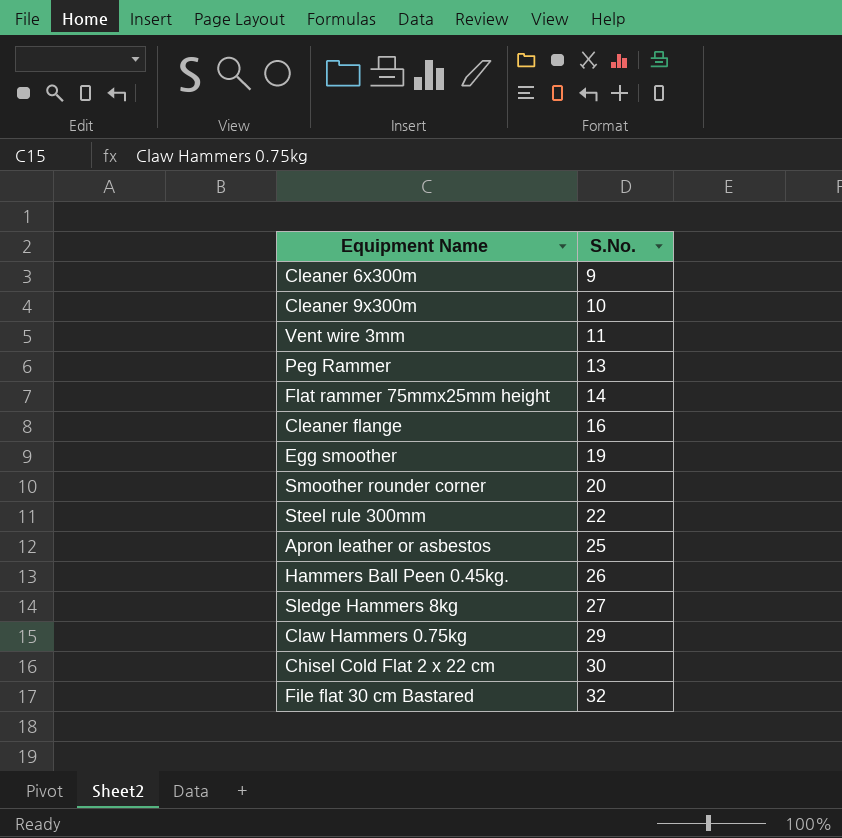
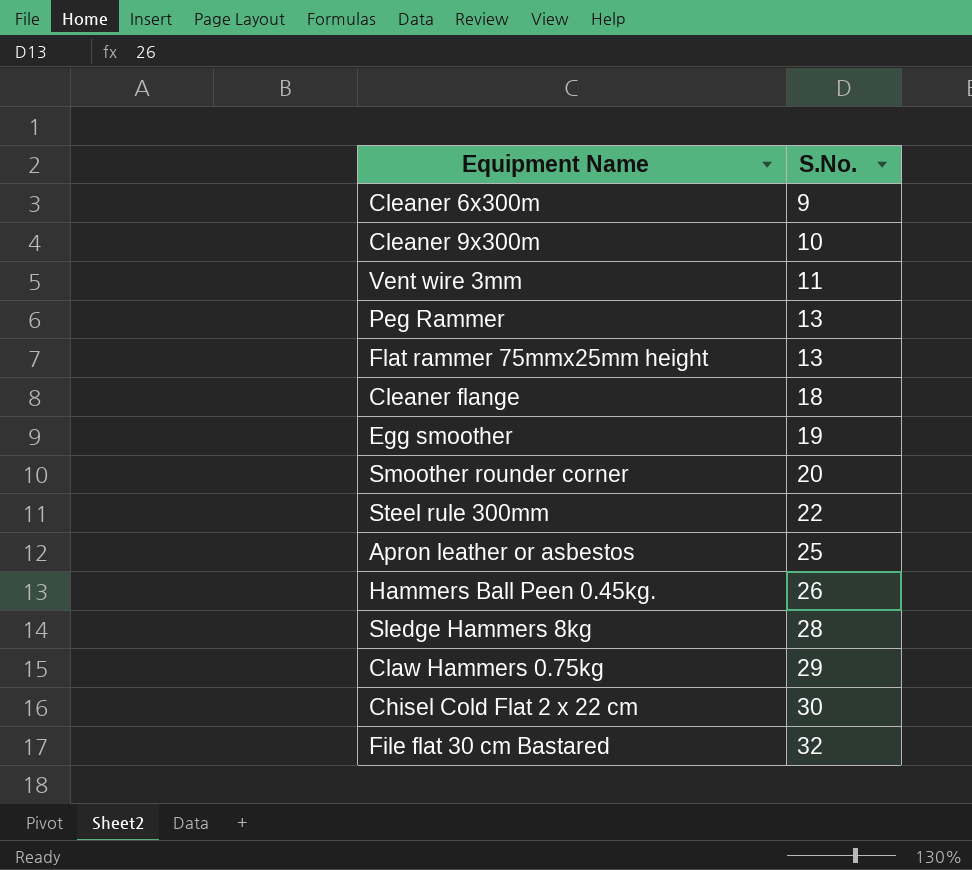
Flat rammer 75mmx25mm height | S.No.: 14 -> 13
Cleaner flange | S.No.: 16 -> 18
Sledge Hammers 8kg | S.No.: 27 -> 28

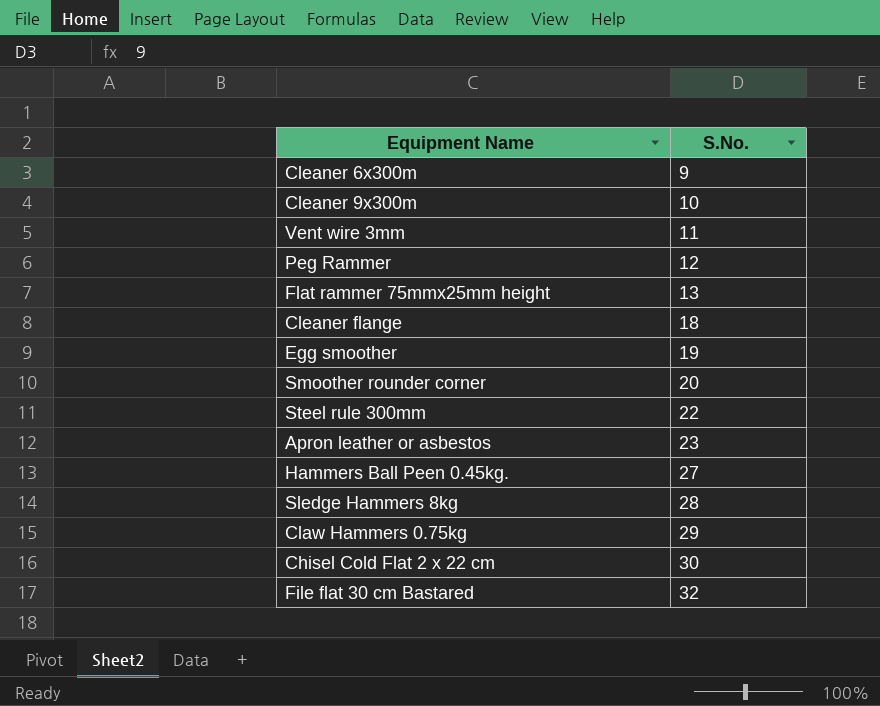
Peg Rammer | S.No.: 13 -> 12
Apron leather or asbestos | S.No.: 25 -> 23
Hammers Ball Peen 0.45kg. | S.No.: 26 -> 27

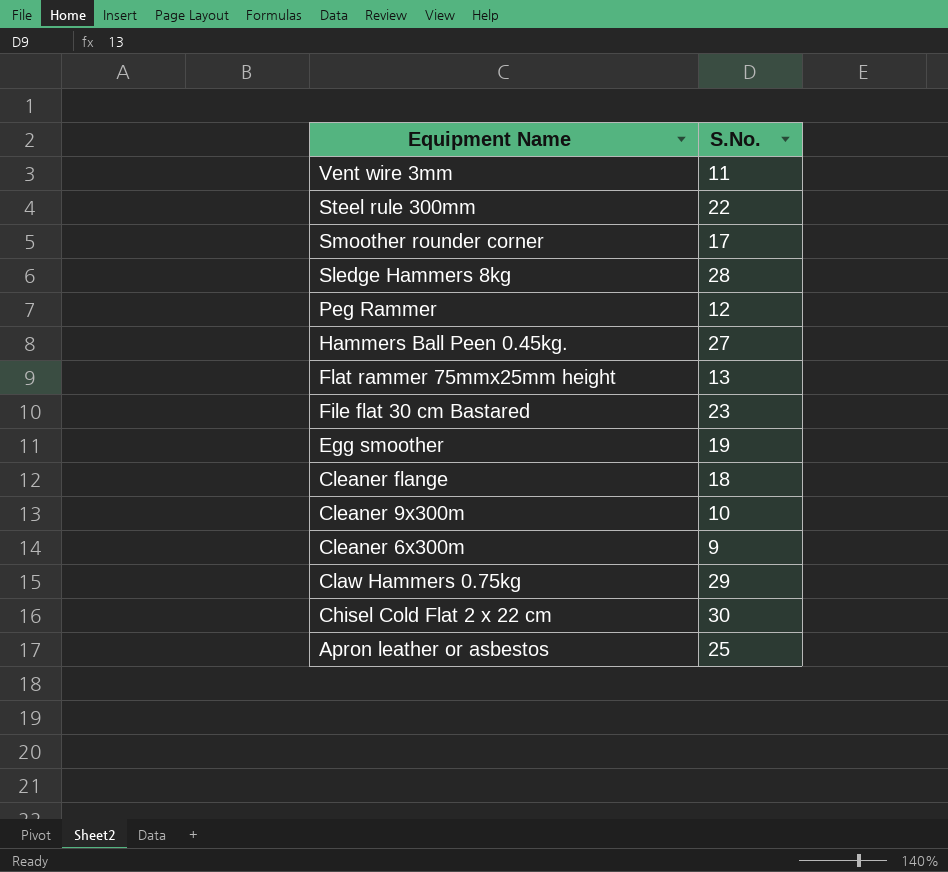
row order: S.No. ascending -> Equipment Name descending
Smoother rounder corner | S.No.: 20 -> 17
File flat 30 cm Bastared | S.No.: 32 -> 23
Apron leather or asbestos | S.No.: 23 -> 25

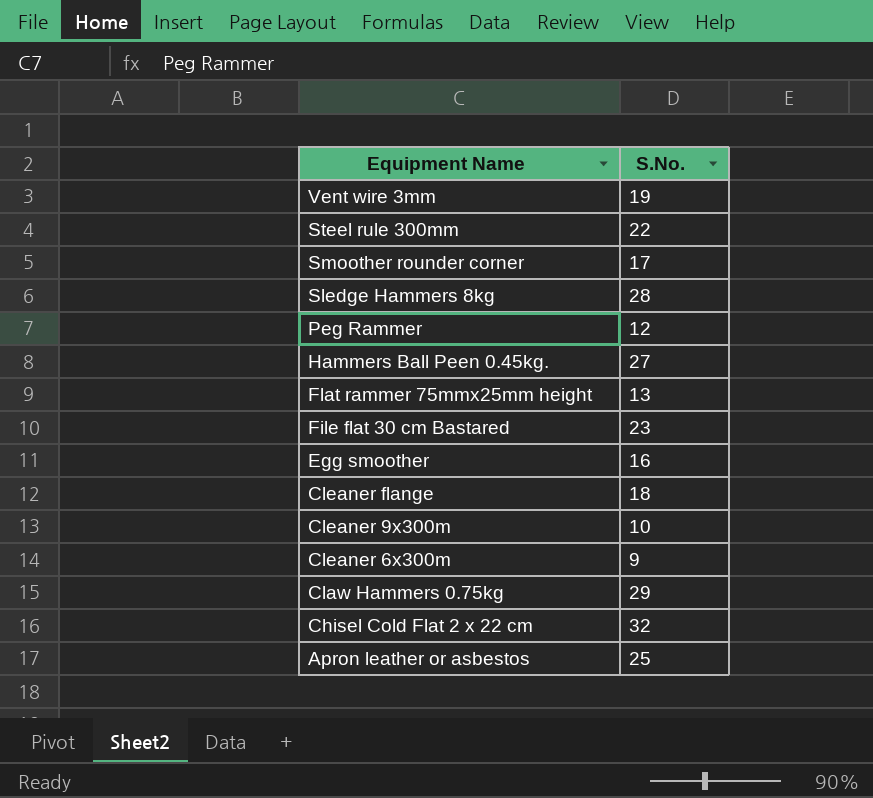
Vent wire 3mm | S.No.: 11 -> 19
Egg smoother | S.No.: 19 -> 16
Chisel Cold Flat 2 x 22 cm | S.No.: 30 -> 32

